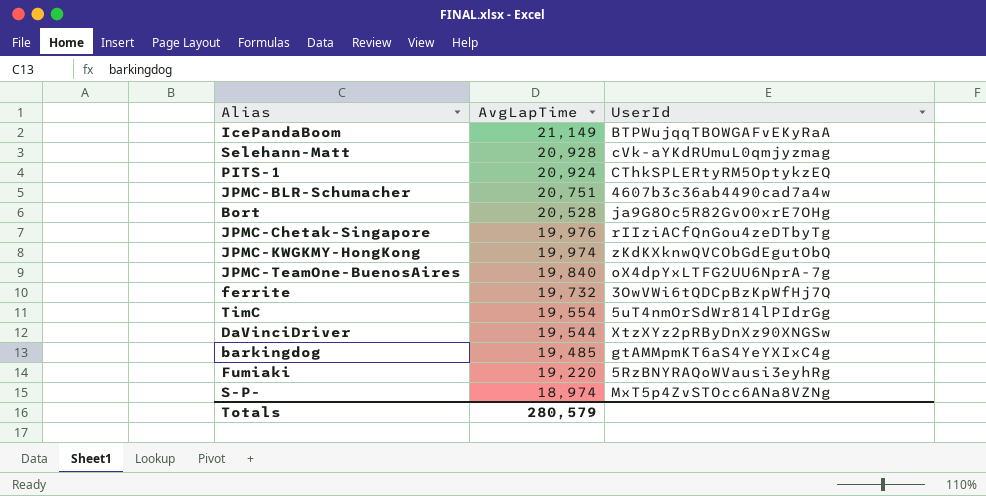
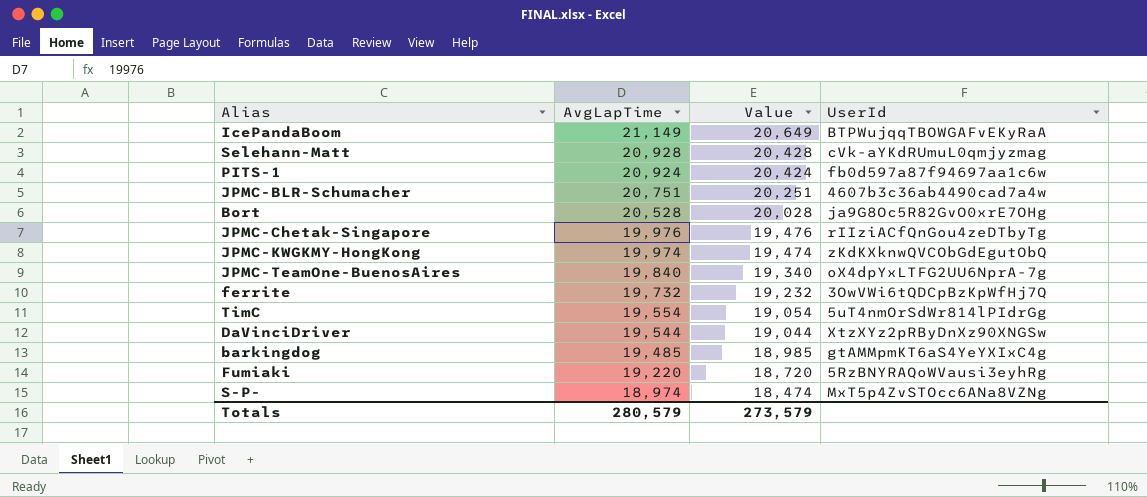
column Value | formula: none -> [AvgLapTime] - 500
PITS-1 | UserId: CThkSPLERtyRM5OptykzEQ -> fb0d597a87f94697aa1c6w

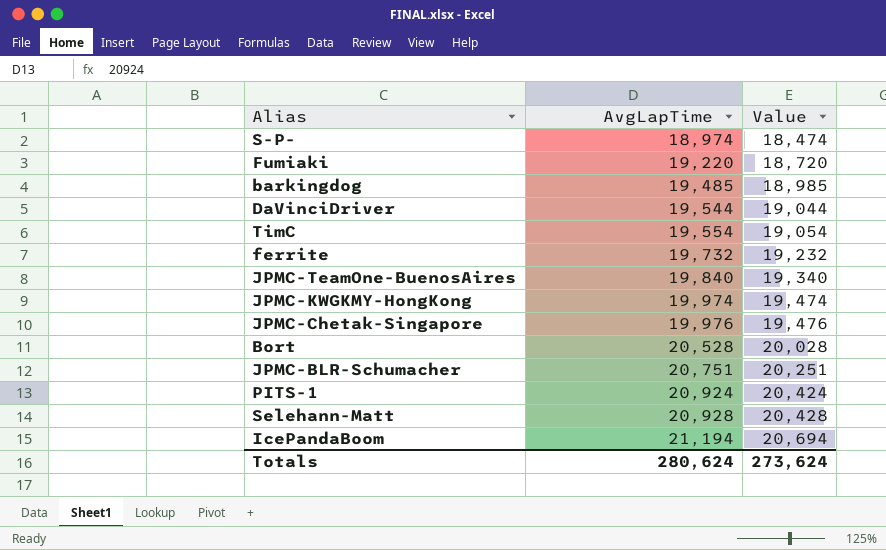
row order: AvgLapTime descending -> AvgLapTime ascending
column UserId | position: 4 -> none
IcePandaBoom | AvgLapTime: 21,149 -> 21,194
IcePandaBoom | Value: 20,649 -> 20,694
Totals | AvgLapTime: 280,579 -> 280,624
Totals | Value: 273,579 -> 273,624

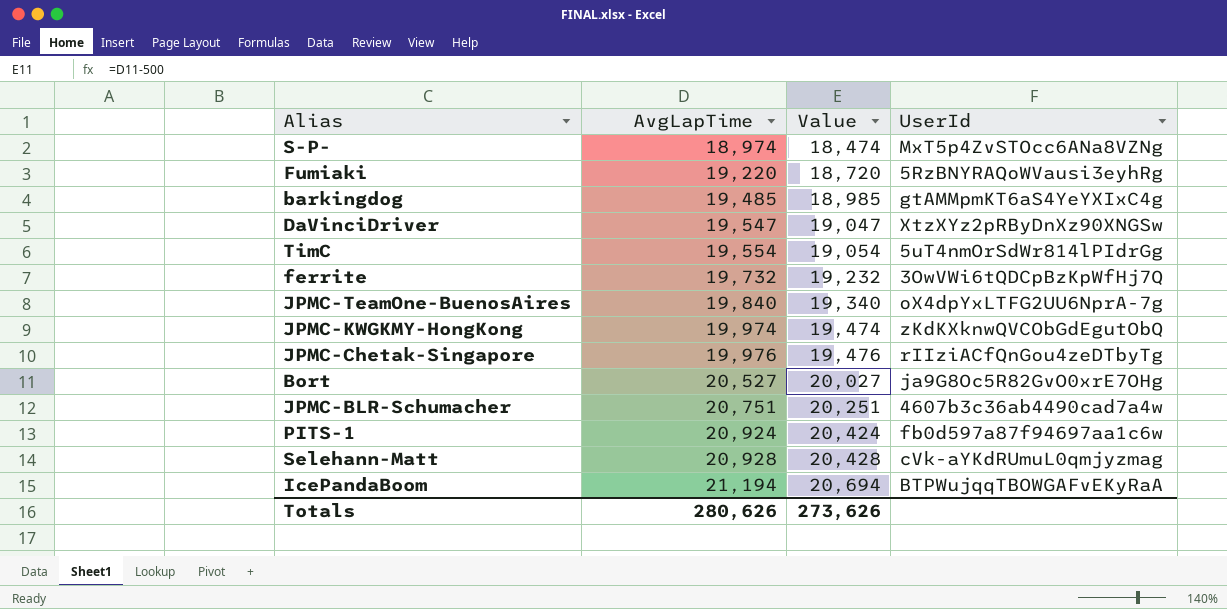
column UserId | position: none -> 4
DaVinciDriver | AvgLapTime: 19,544 -> 19,547
DaVinciDriver | Value: 19,044 -> 19,047
Bort | AvgLapTime: 20,528 -> 20,527
Bort | Value: 20,028 -> 20,027
Totals | AvgLapTime: 280,624 -> 280,626
Totals | Value: 273,624 -> 273,626

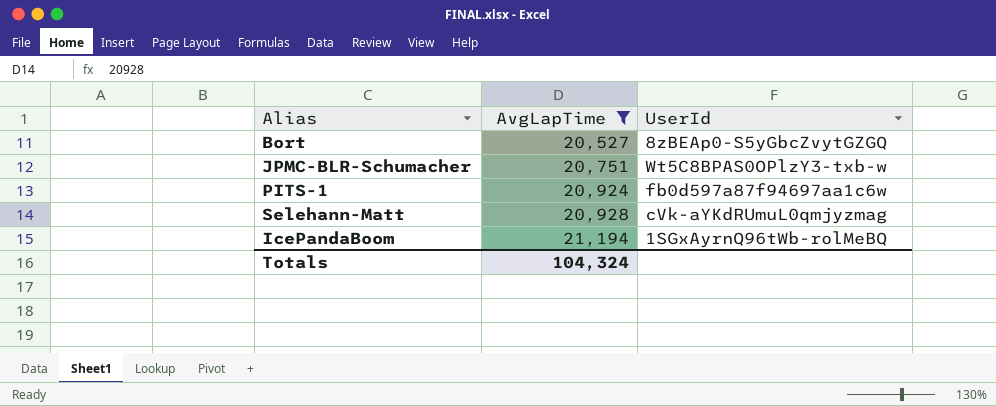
filter: none -> AvgLapTime >= 20,527
column Value | formula: [AvgLapTime] - 500 -> none
Bort | UserId: ja9G8Oc5R82GvO0xrE7OHg -> 8zBEAp0-S5yGbcZvytGZGQ
JPMC-BLR-Schumacher | UserId: 4607b3c36ab4490cad7a4w -> Wt5C8BPAS0OPlzY3-txb-w
IcePandaBoom | UserId: BTPWujqqTBOWGAFvEKyRaA -> 1SGxAyrnQ96tWb-rolMeBQ
Totals | AvgLapTime: 280,626 -> 104,324

